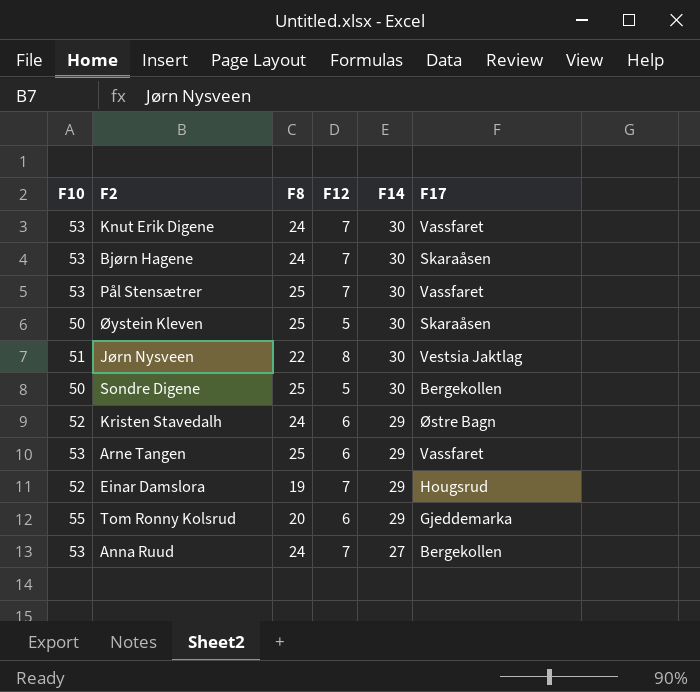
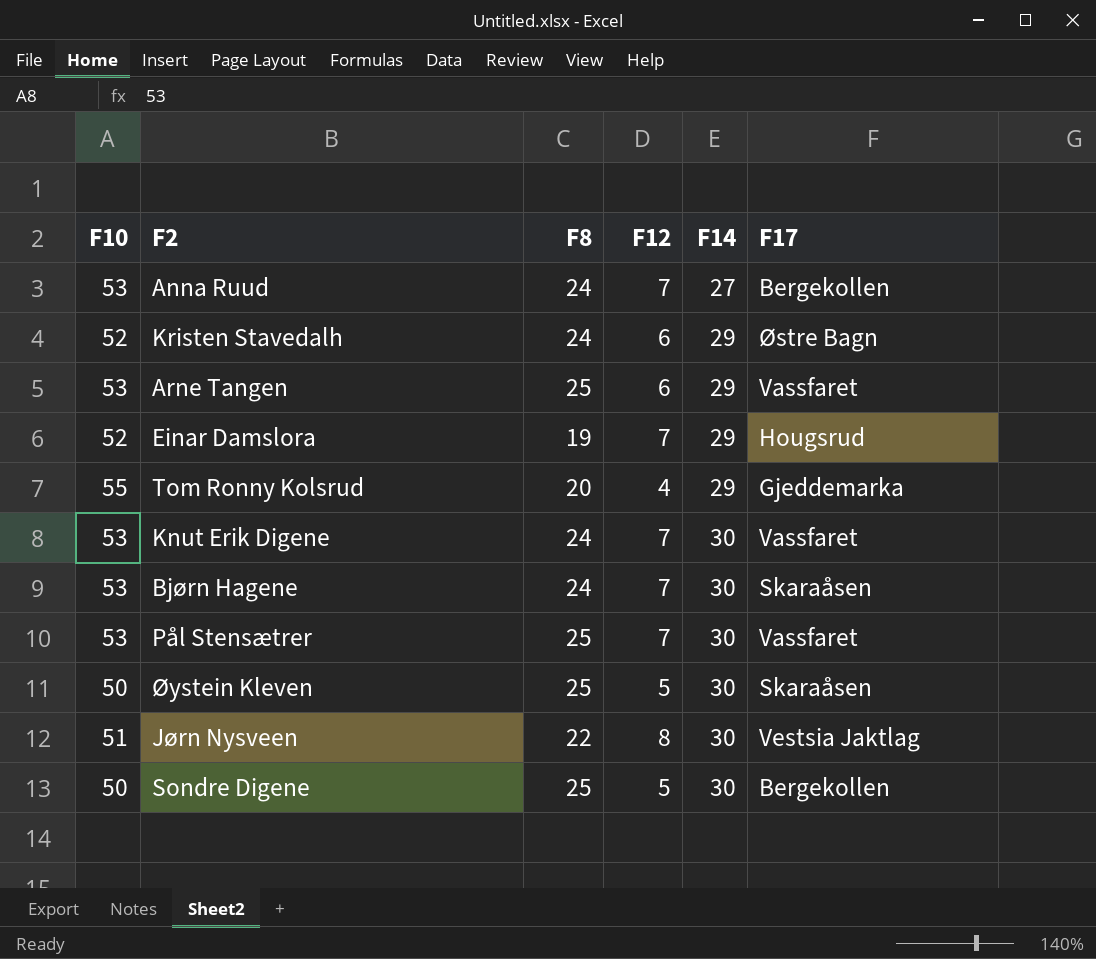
row order: F14 descending -> F14 ascending
Tom Ronny Kolsrud | F12: 6 -> 4

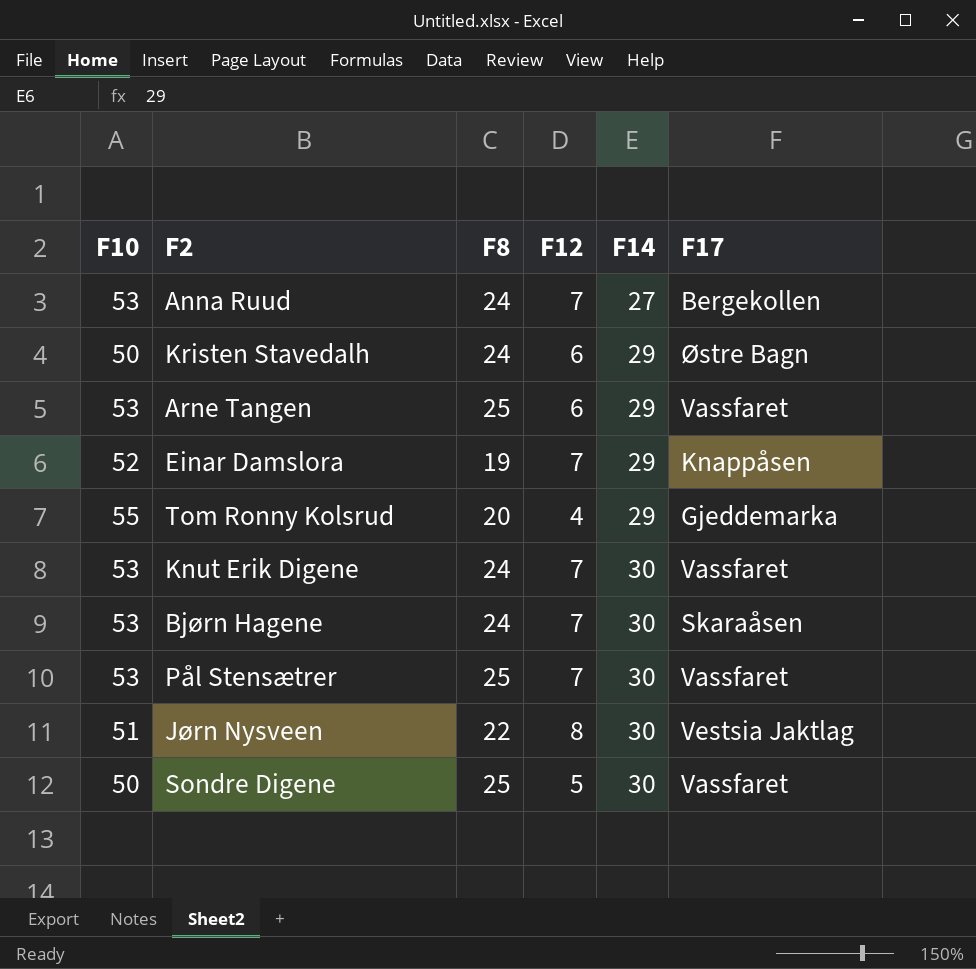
row Øystein Kleven: 50 | 25 | 5 | 30 | Skaraåsen -> none
Kristen Stavedalh | F10: 52 -> 50
Einar Damslora | F17: Hougsrud -> Knappåsen
Sondre Digene | F17: Bergekollen -> Vassfaret

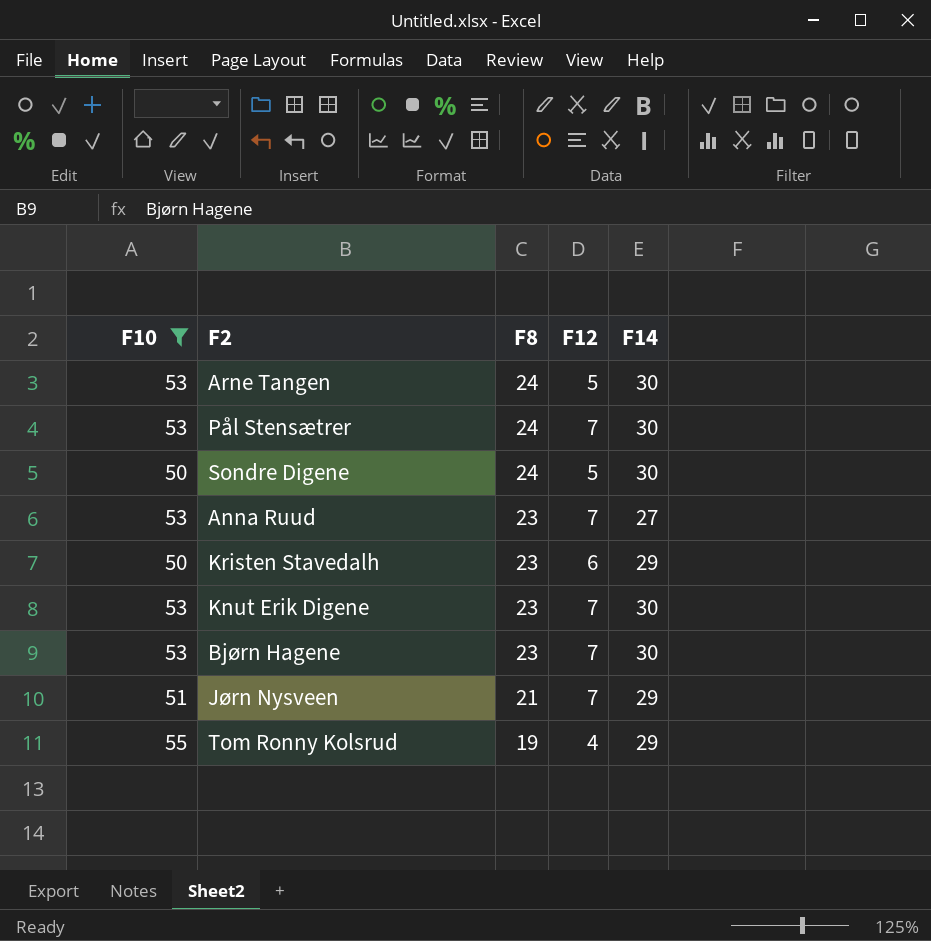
filter: none -> F10 != 52
row order: F14 ascending -> F8 descending
column F17 | position: 6 -> none
Arne Tangen | F8: 25 -> 24
Arne Tangen | F12: 6 -> 5
Arne Tangen | F14: 29 -> 30
Pål Stensætrer | F8: 25 -> 24
Sondre Digene | F8: 25 -> 24
Anna Ruud | F8: 24 -> 23
Kristen Stavedalh | F8: 24 -> 23
Knut Erik Digene | F8: 24 -> 23
Bjørn Hagene | F8: 24 -> 23
Jørn Nysveen | F8: 22 -> 21
Jørn Nysveen | F12: 8 -> 7
Jørn Nysveen | F14: 30 -> 29
Tom Ronny Kolsrud | F8: 20 -> 19

